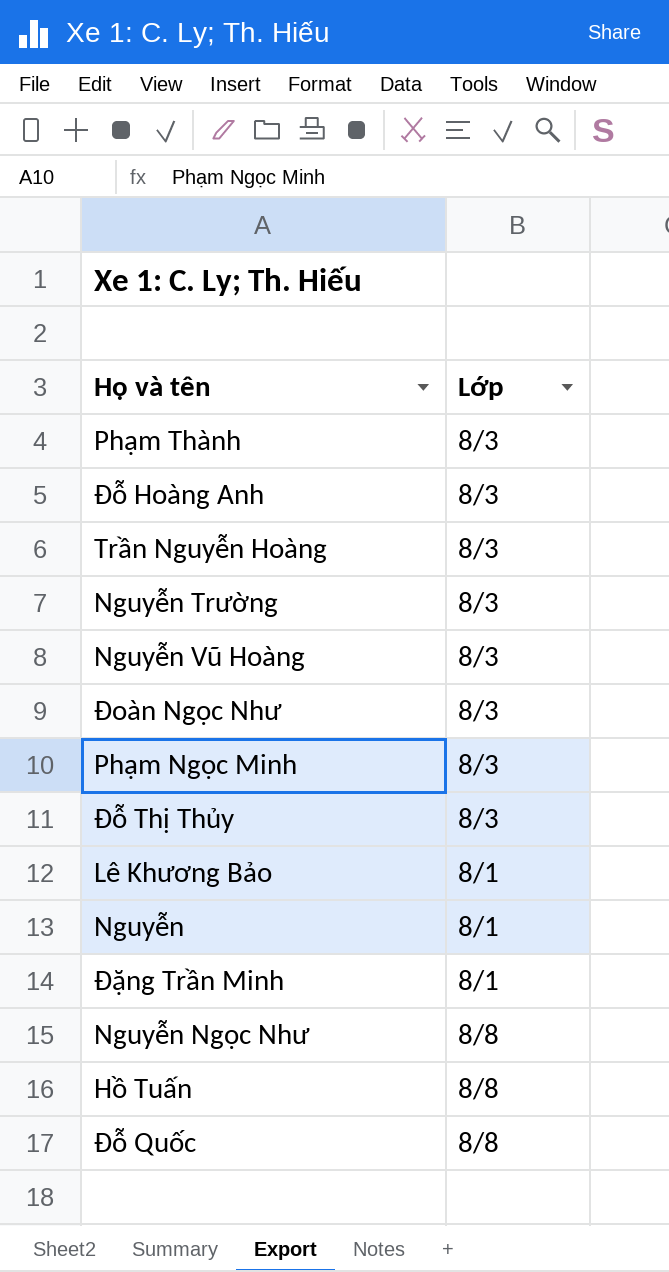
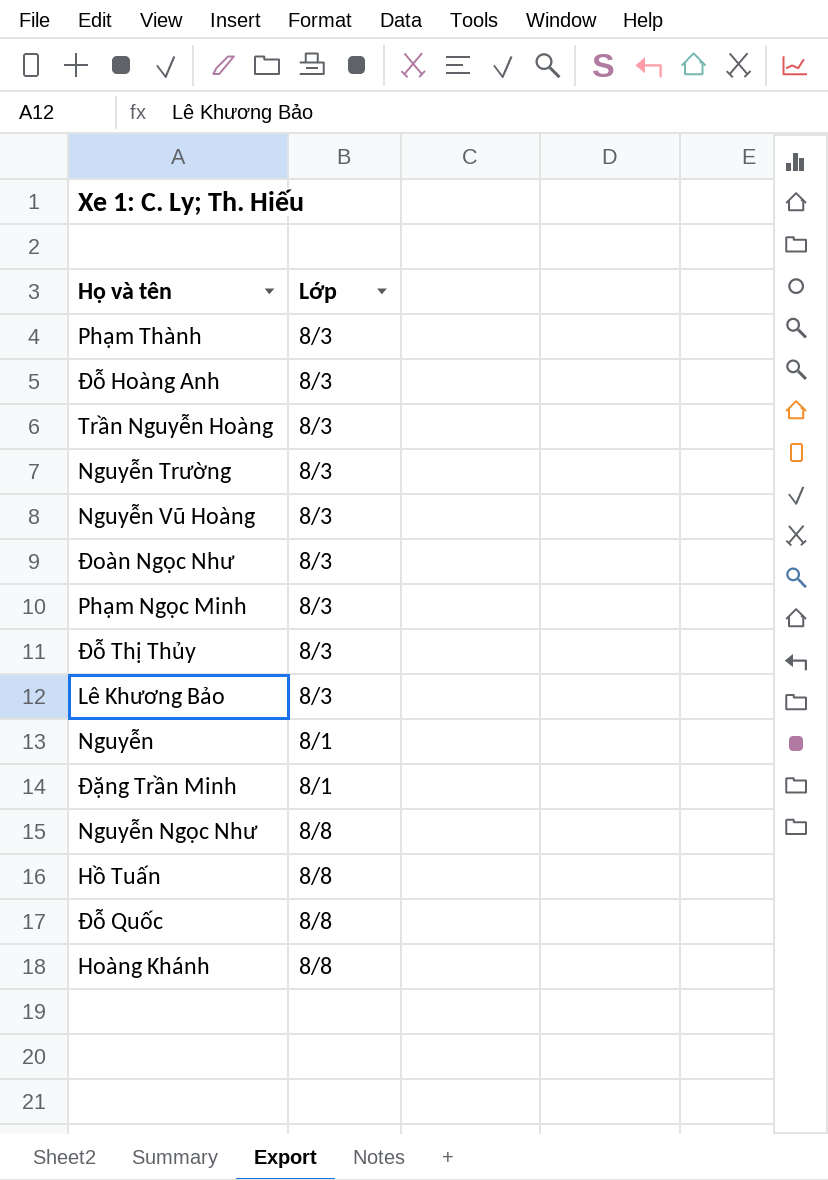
Lê Khương Bảo | Lớp: 8/1 -> 8/3
row Hoàng Khánh: none -> 8/8

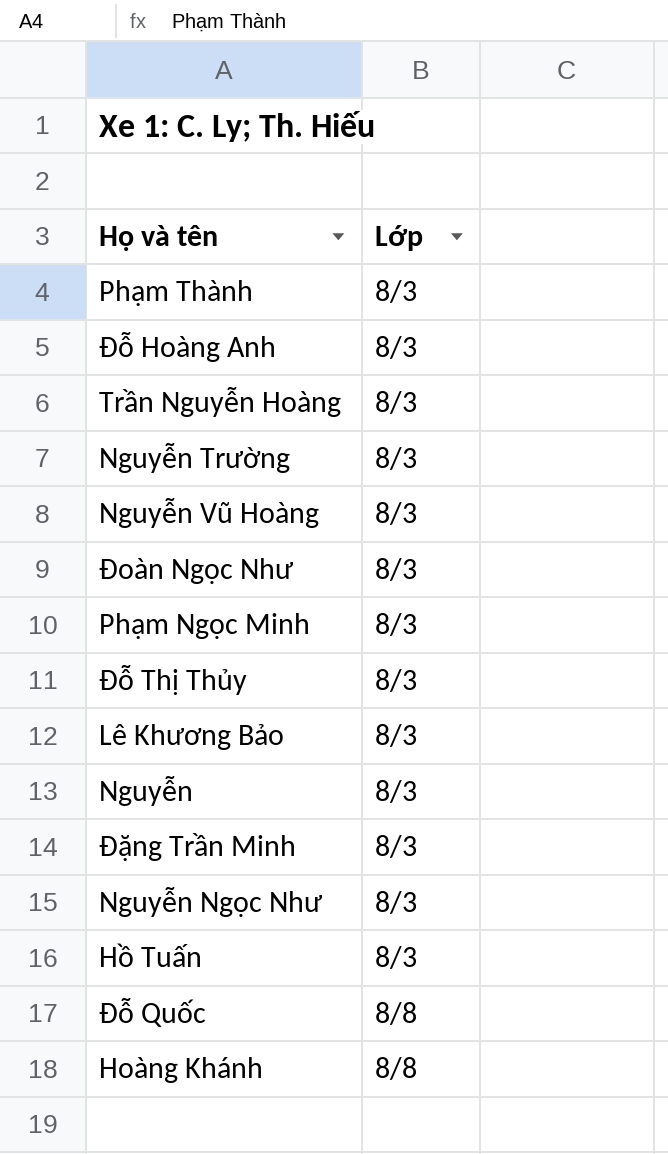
Nguyễn | Lớp: 8/1 -> 8/3
Đặng Trần Minh | Lớp: 8/1 -> 8/3
Nguyễn Ngọc Như | Lớp: 8/8 -> 8/3
Hồ Tuấn | Lớp: 8/8 -> 8/3

